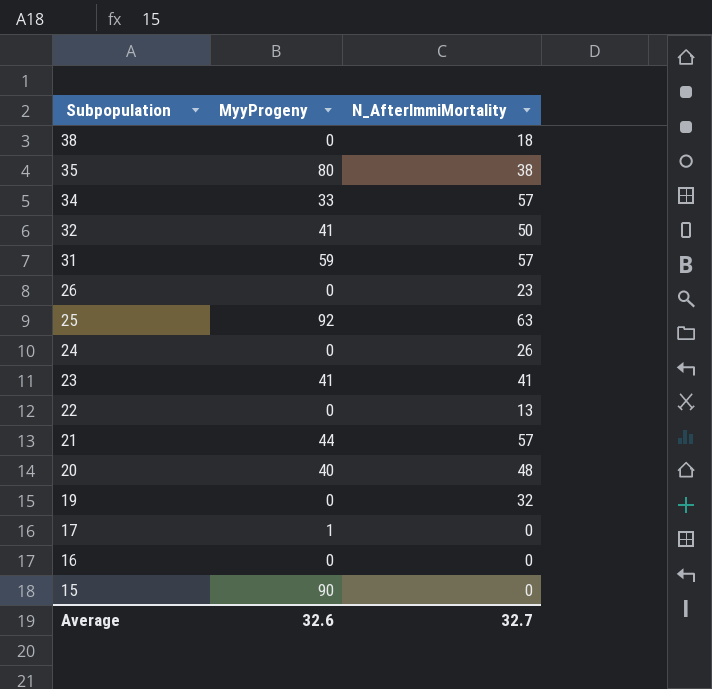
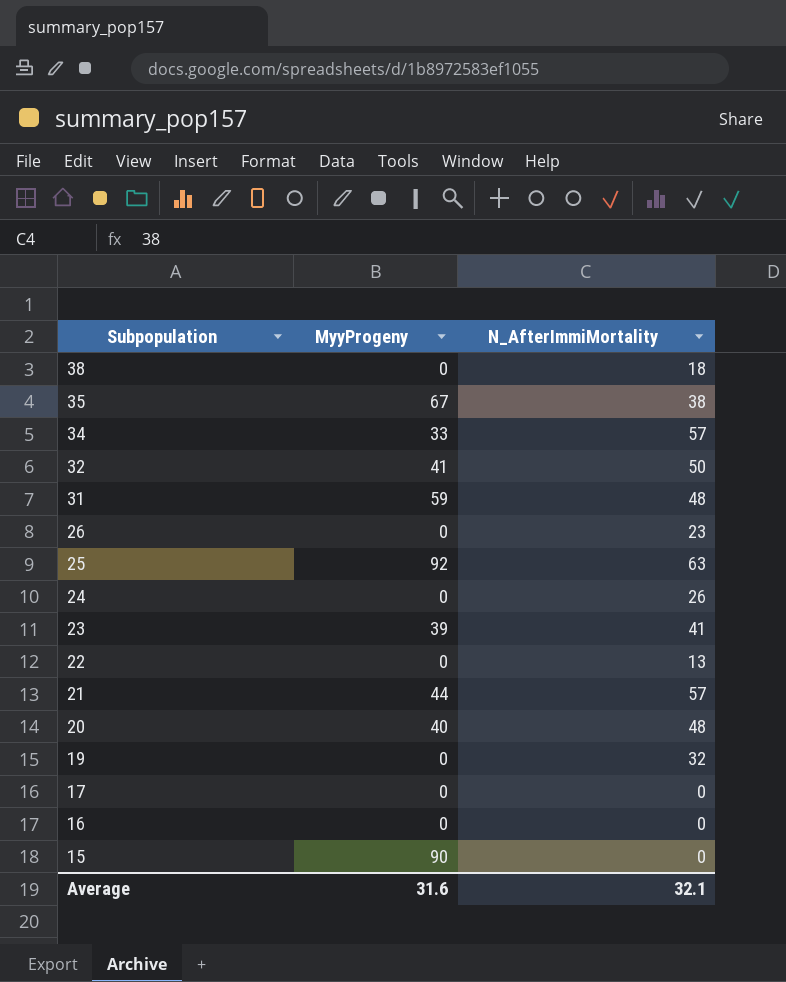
35 | MyyProgeny: 80 -> 67
31 | N_AfterImmiMortality: 57 -> 48
23 | MyyProgeny: 41 -> 39
17 | MyyProgeny: 1 -> 0
Average | MyyProgeny: 32.6 -> 31.6
Average | N_AfterImmiMortality: 32.7 -> 32.1

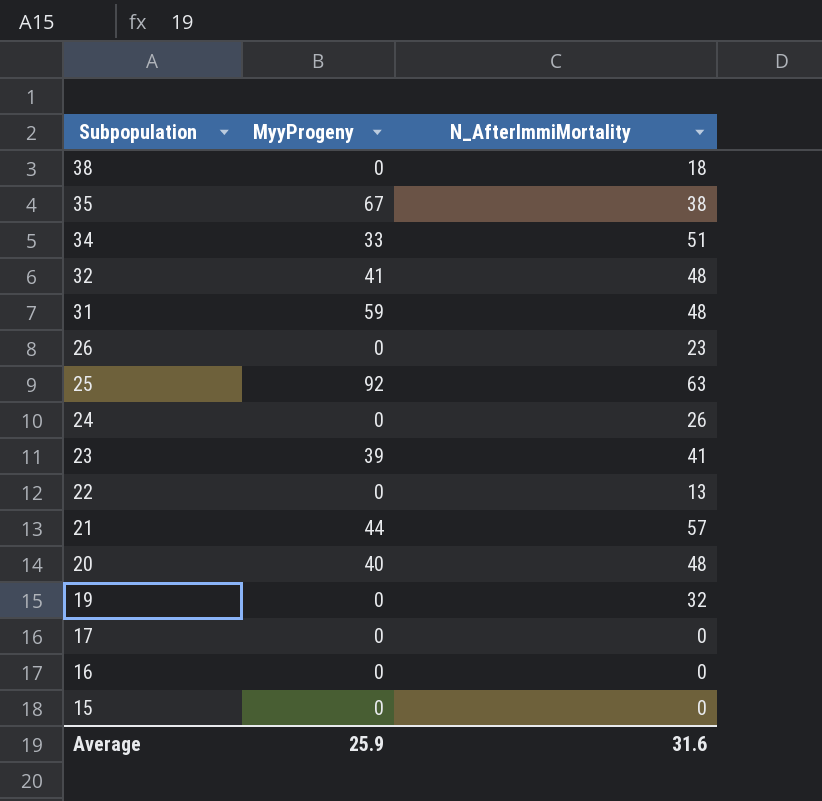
34 | N_AfterImmiMortality: 57 -> 51
32 | N_AfterImmiMortality: 50 -> 48
15 | MyyProgeny: 90 -> 0
Average | MyyProgeny: 31.6 -> 25.9
Average | N_AfterImmiMortality: 32.1 -> 31.6

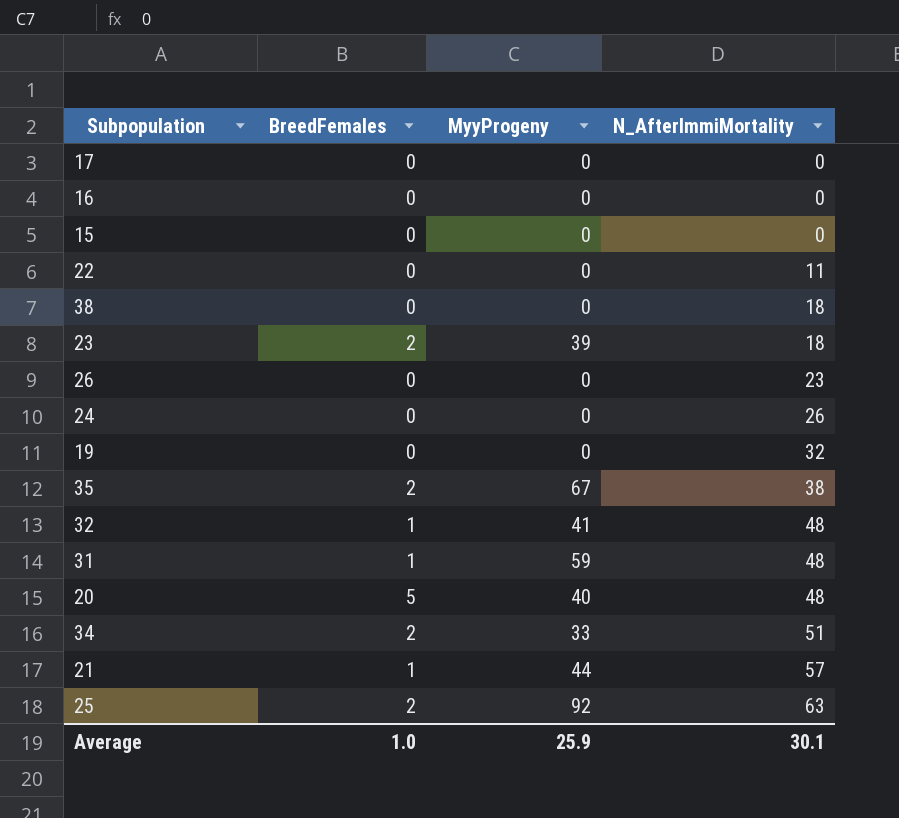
row order: Subpopulation descending -> N_AfterImmiMortality ascending
column BreedFemales | position: none -> 2
22 | N_AfterImmiMortality: 13 -> 11
23 | N_AfterImmiMortality: 41 -> 18
Average | N_AfterImmiMortality: 31.6 -> 30.1

